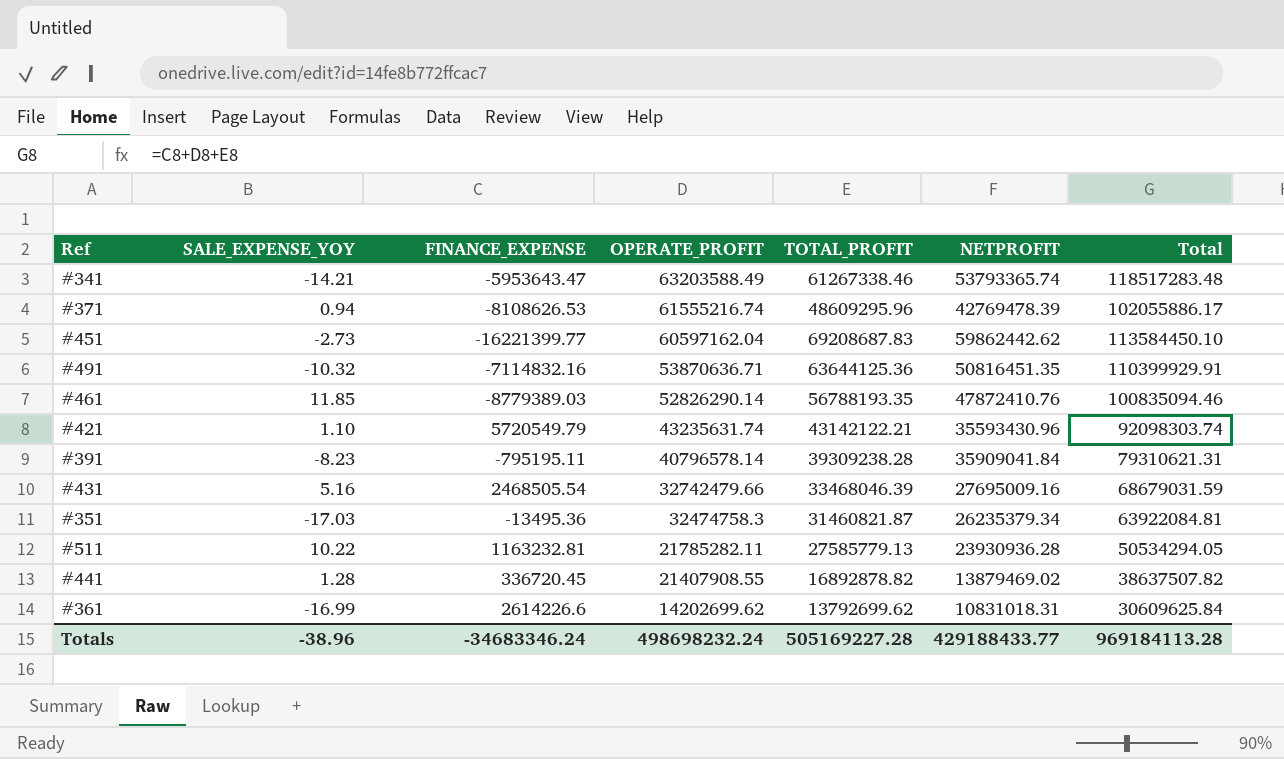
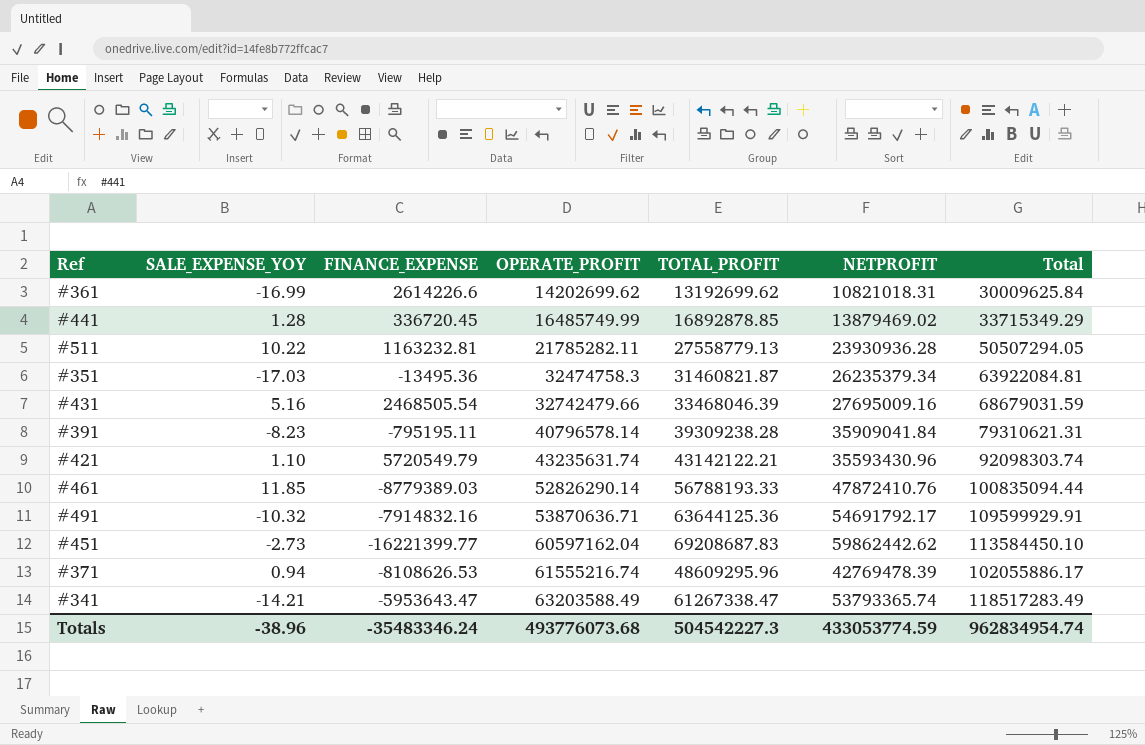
row order: OPERATE_PROFIT descending -> OPERATE_PROFIT ascending
#361 | TOTAL_PROFIT: 13792699.62 -> 13192699.62
#361 | NETPROFIT: 10831018.31 -> 10821018.31
#361 | Total: 30609625.84 -> 30009625.84
#441 | OPERATE_PROFIT: 21407908.55 -> 16485749.99
#441 | TOTAL_PROFIT: 16892878.82 -> 16892878.85
#441 | Total: 38637507.82 -> 33715349.29
#511 | TOTAL_PROFIT: 27585779.13 -> 27558779.13
#511 | Total: 50534294.05 -> 50507294.05
#461 | TOTAL_PROFIT: 56788193.35 -> 56788193.33
#461 | Total: 100835094.46 -> 100835094.44
#491 | FINANCE_EXPENSE: -7114832.16 -> -7914832.16
#491 | NETPROFIT: 50816451.35 -> 54691792.17
#491 | Total: 110399929.91 -> 109599929.91
#341 | TOTAL_PROFIT: 61267338.46 -> 61267338.47
#341 | Total: 118517283.48 -> 118517283.49
Totals | FINANCE_EXPENSE: -34683346.24 -> -35483346.24
Totals | OPERATE_PROFIT: 498698232.24 -> 493776073.68
Totals | TOTAL_PROFIT: 505169227.28 -> 504542227.3
Totals | NETPROFIT: 429188433.77 -> 433053774.59
Totals | Total: 969184113.28 -> 962834954.74

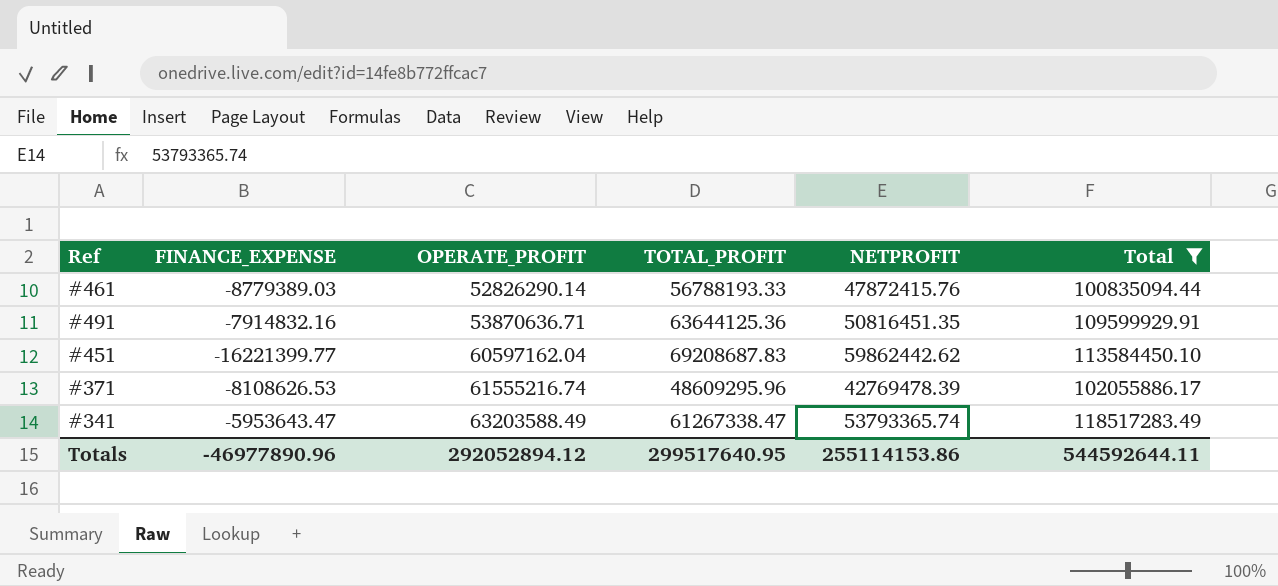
filter: none -> Total >= 100835094.44
column SALE_EXPENSE_YOY | position: 2 -> none
#461 | NETPROFIT: 47872410.76 -> 47872415.76
#491 | NETPROFIT: 54691792.17 -> 50816451.35
Totals | FINANCE_EXPENSE: -35483346.24 -> -46977890.96
Totals | OPERATE_PROFIT: 493776073.68 -> 292052894.12
Totals | TOTAL_PROFIT: 504542227.3 -> 299517640.95
Totals | NETPROFIT: 433053774.59 -> 255114153.86
Totals | Total: 962834954.74 -> 544592644.11

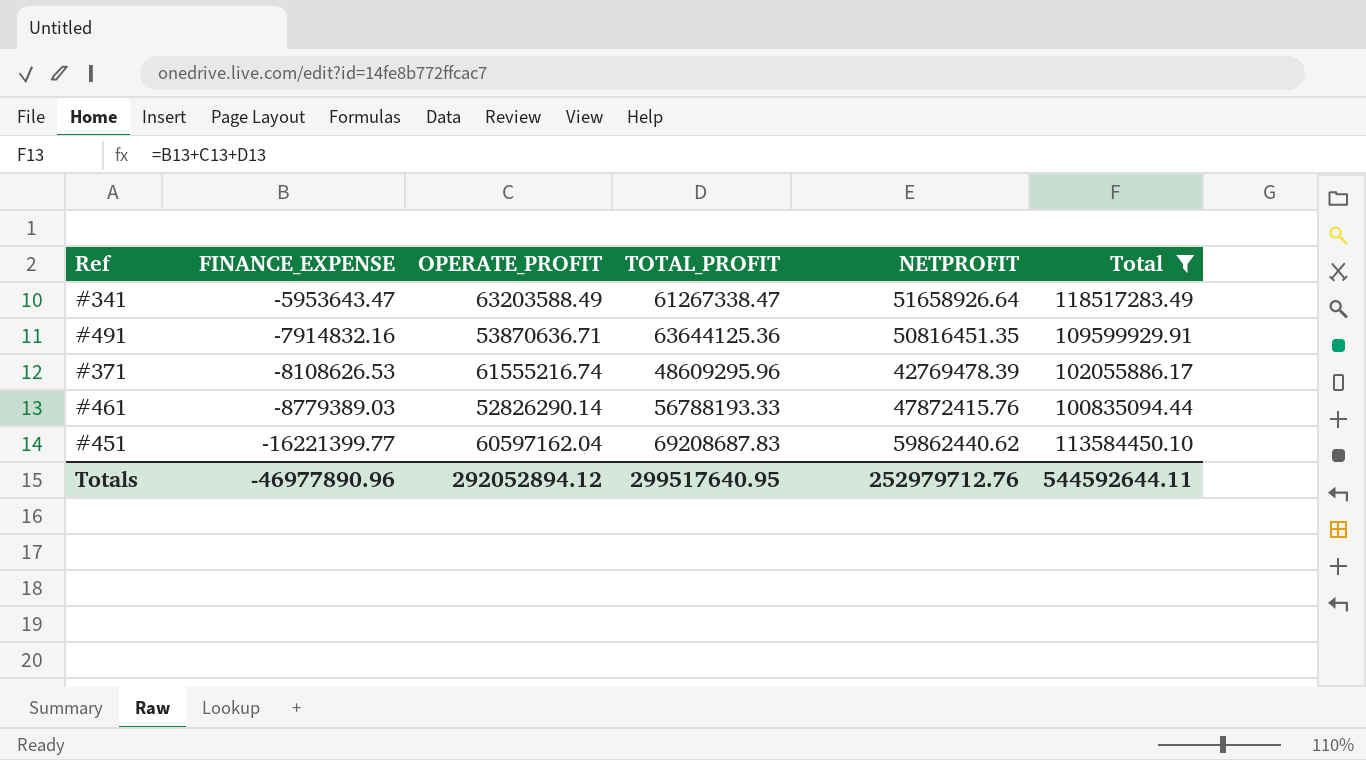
row order: OPERATE_PROFIT ascending -> FINANCE_EXPENSE descending
#341 | NETPROFIT: 53793365.74 -> 51658926.64
#451 | NETPROFIT: 59862442.62 -> 59862440.62
Totals | NETPROFIT: 255114153.86 -> 252979712.76

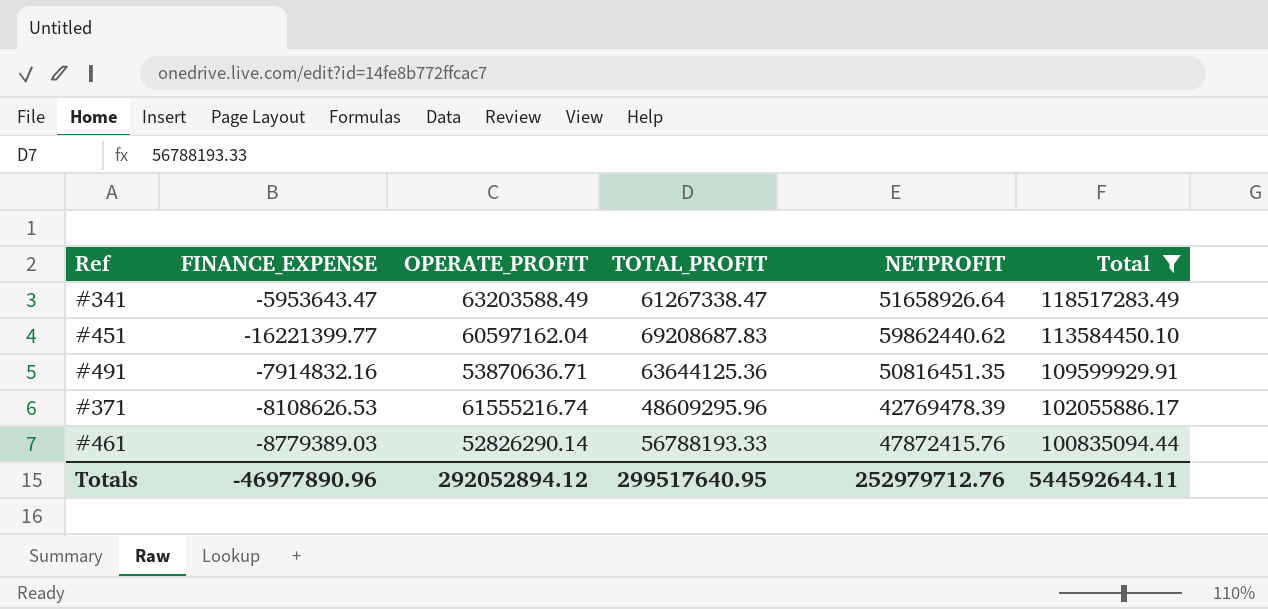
row order: FINANCE_EXPENSE descending -> Total descending

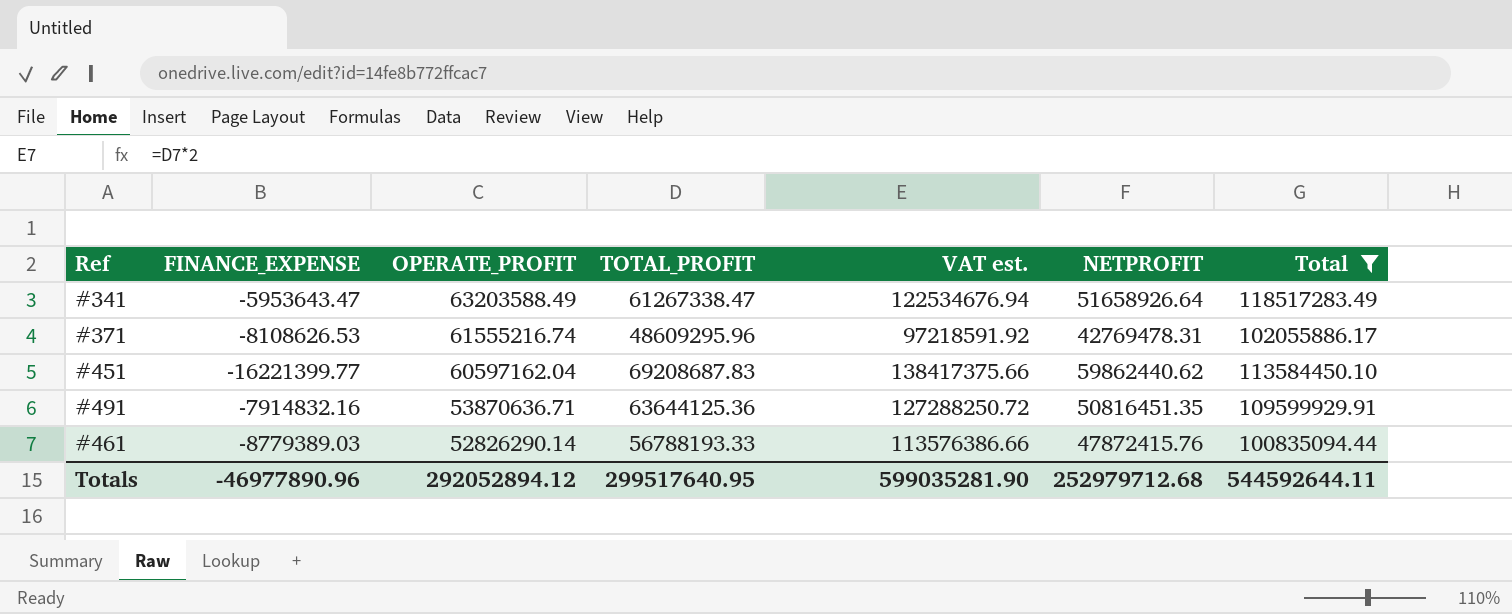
row order: Total descending -> OPERATE_PROFIT descending
column VAT est. | formula: none -> [TOTAL_PROFIT] * 2
#371 | NETPROFIT: 42769478.39 -> 42769478.31
Totals | NETPROFIT: 252979712.76 -> 252979712.68

